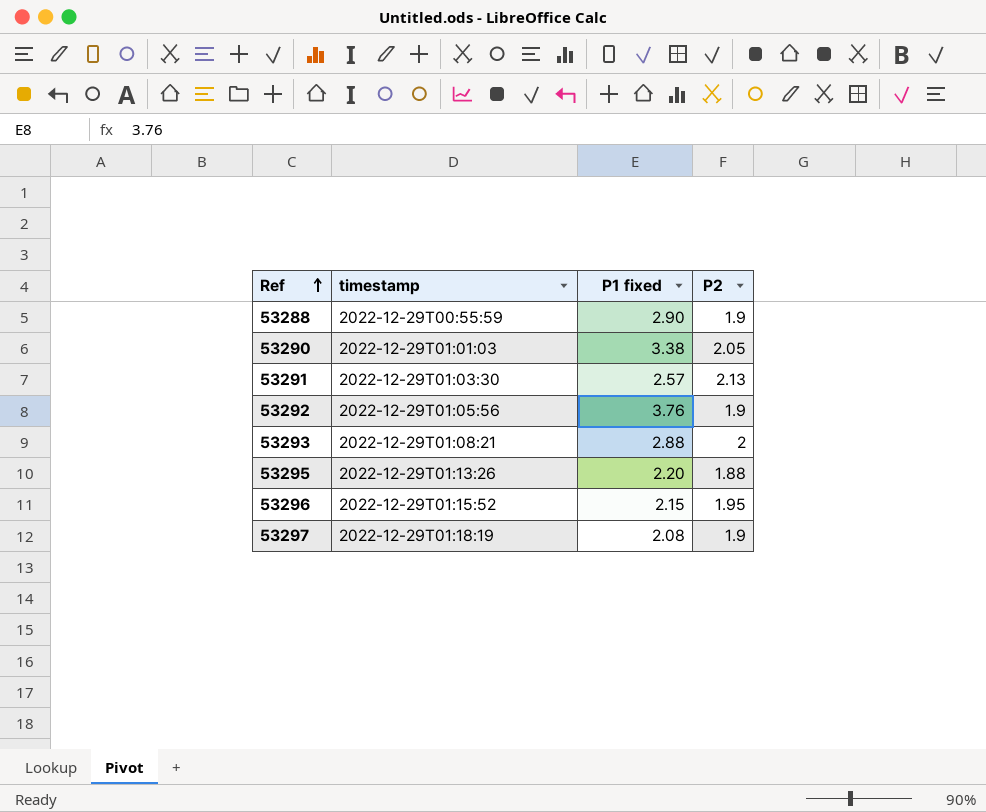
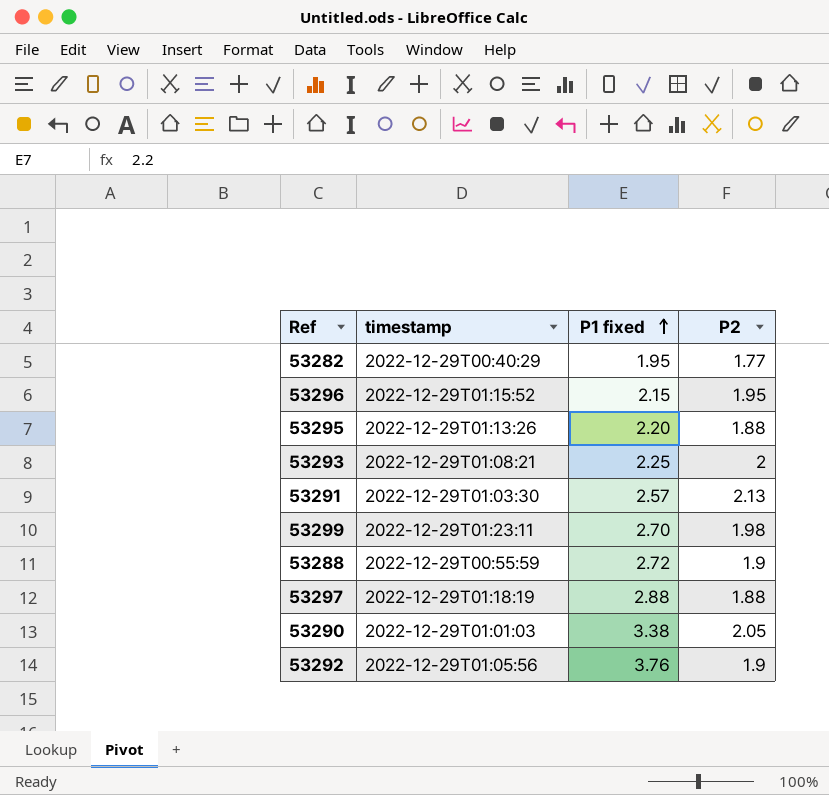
row order: Ref ascending -> P1 fixed ascending
row 53282: none -> 2022-12-29T00:40:29 | 1.95 | 1.77
53293 | P1 fixed: 2.88 -> 2.25
row 53299: none -> 2022-12-29T01:23:11 | 2.70 | 1.98
53288 | P1 fixed: 2.90 -> 2.72
53297 | P1 fixed: 2.08 -> 2.88
53297 | P2: 1.9 -> 1.88

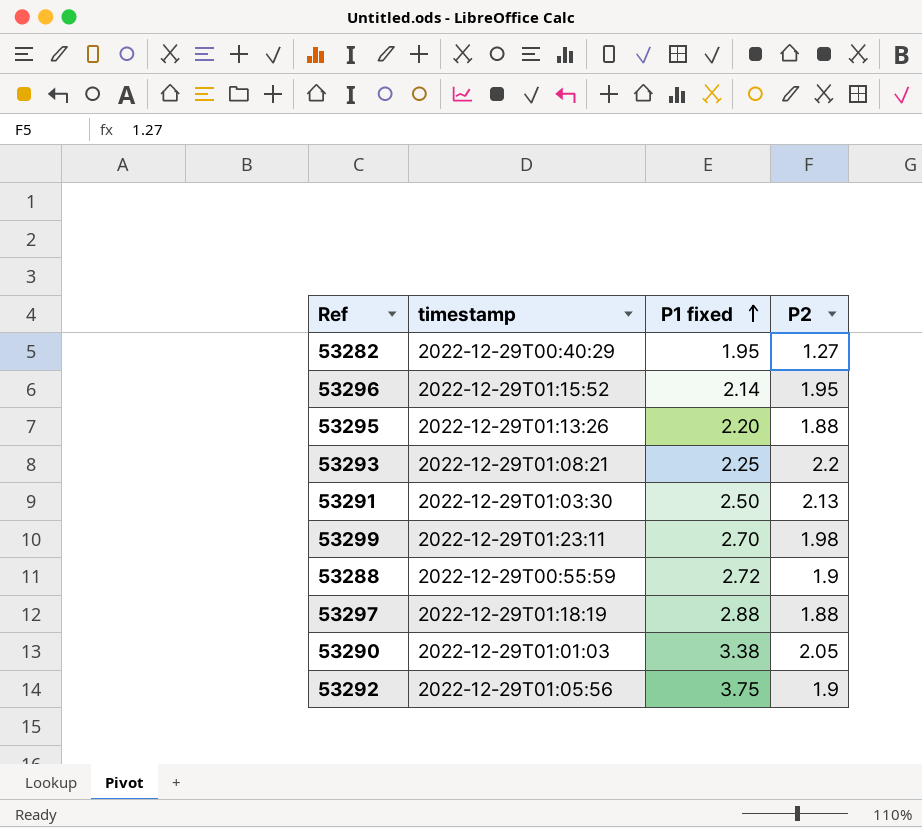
53282 | P2: 1.77 -> 1.27
53296 | P1 fixed: 2.15 -> 2.14
53293 | P2: 2 -> 2.2
53291 | P1 fixed: 2.57 -> 2.50
53292 | P1 fixed: 3.76 -> 3.75

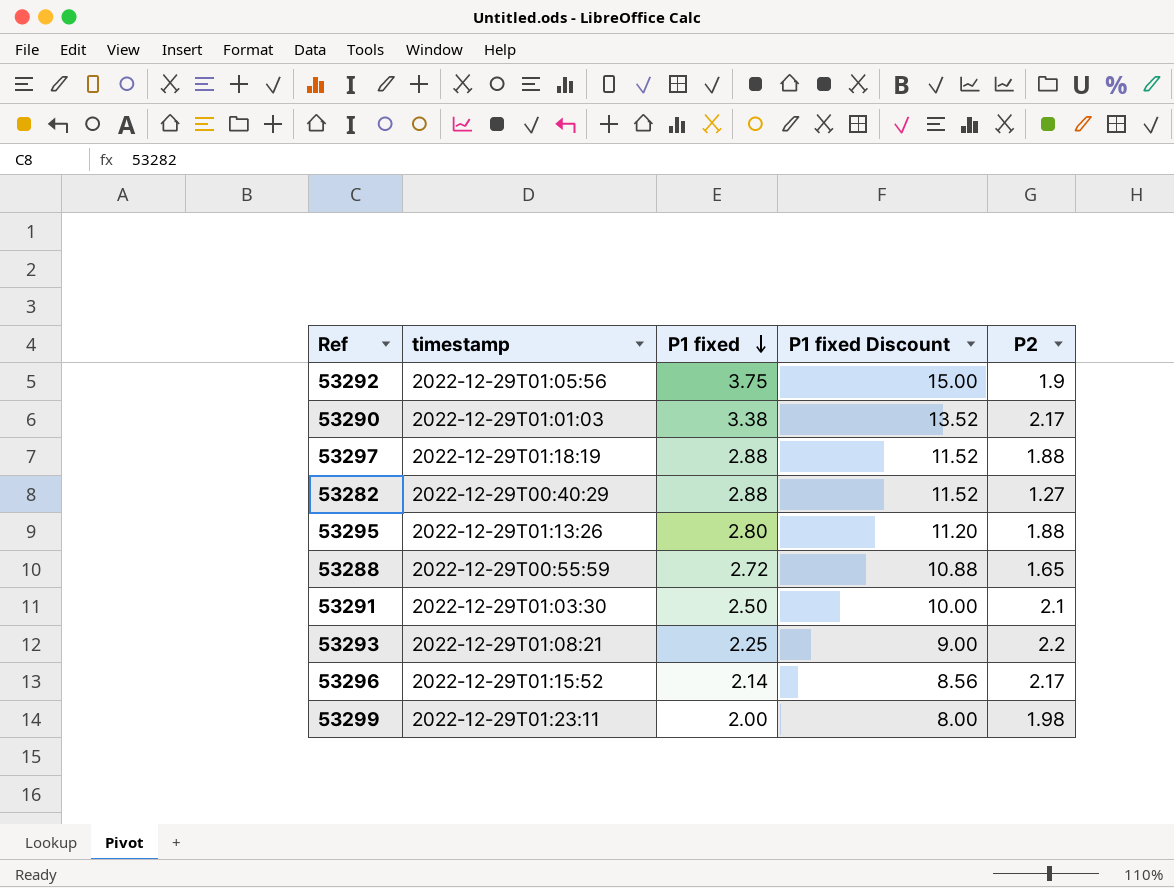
row order: P1 fixed ascending -> P1 fixed descending
column P1 fixed Discount | formula: none -> [P1 fixed] * 4
53290 | P2: 2.05 -> 2.17
53282 | P1 fixed: 1.95 -> 2.88
53295 | P1 fixed: 2.20 -> 2.80
53288 | P2: 1.9 -> 1.65
53291 | P2: 2.13 -> 2.1
53296 | P2: 1.95 -> 2.17
53299 | P1 fixed: 2.70 -> 2.00

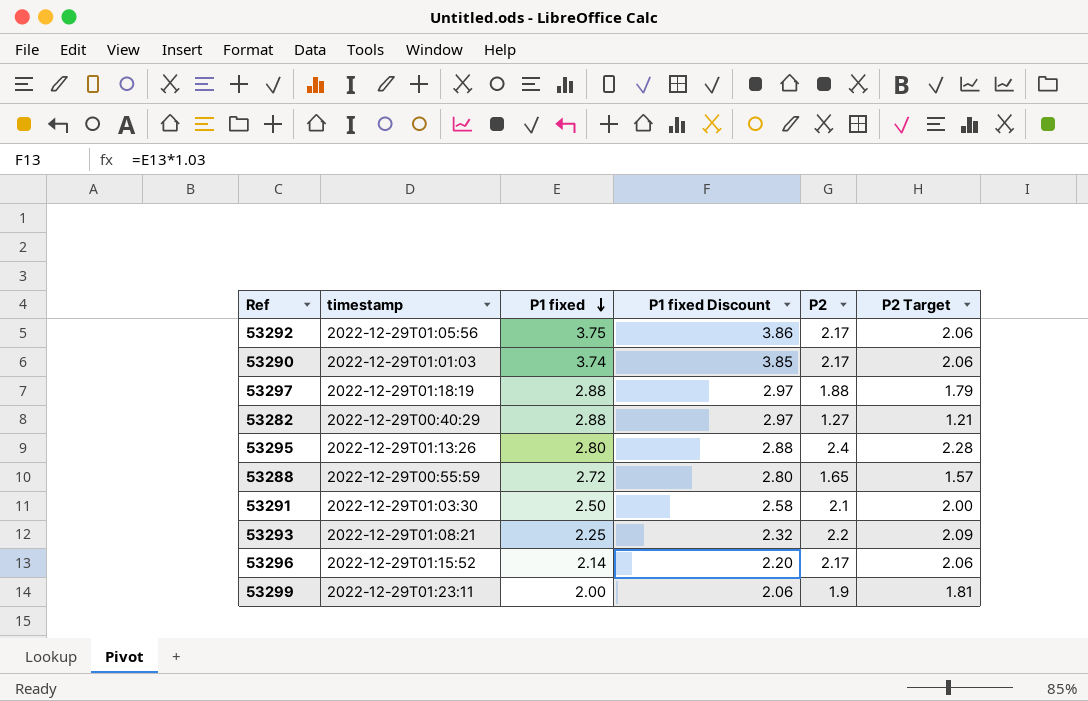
column P1 fixed Discount | formula: [P1 fixed] * 4 -> [P1 fixed] * 1.03
column P2 Target | formula: none -> [P2] * 0.95
53292 | P2: 1.9 -> 2.17
53290 | P1 fixed: 3.38 -> 3.74
53295 | P2: 1.88 -> 2.4
53299 | P2: 1.98 -> 1.9

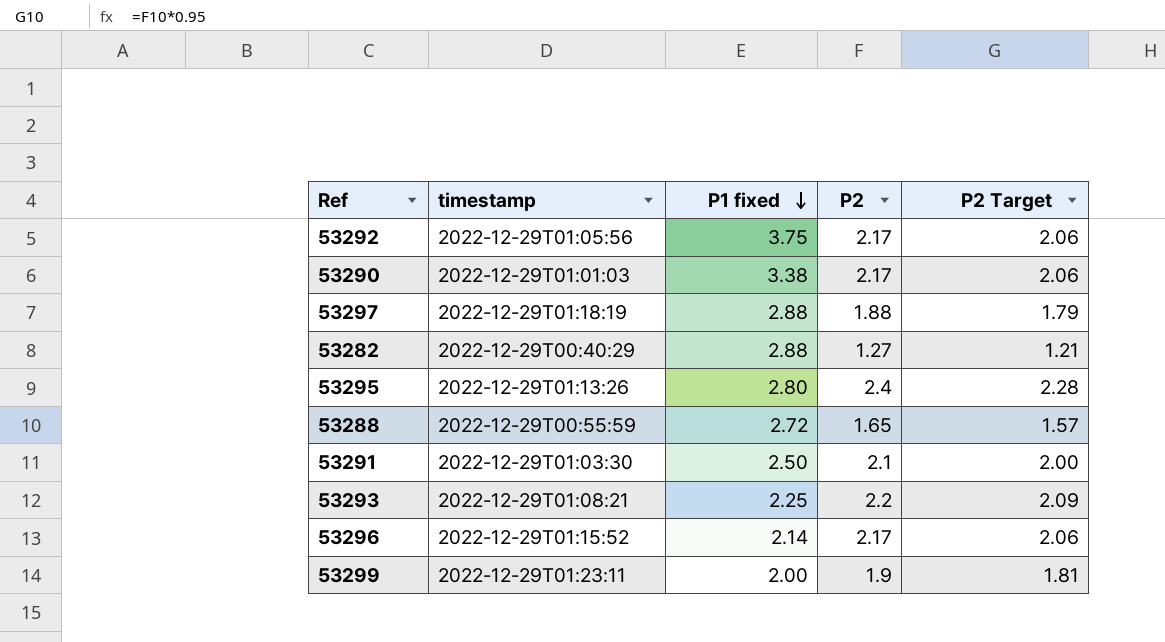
column P1 fixed Discount | formula: [P1 fixed] * 1.03 -> none
53290 | P1 fixed: 3.74 -> 3.38

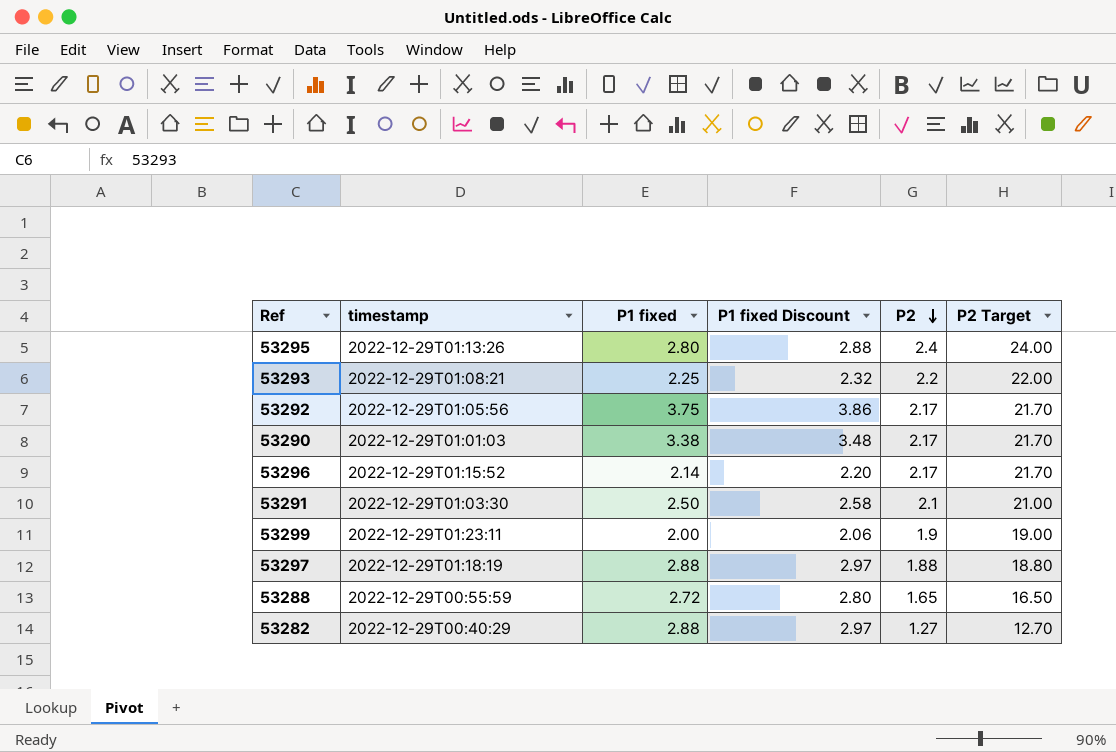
row order: P1 fixed descending -> P2 descending
column P1 fixed Discount | formula: none -> [P1 fixed] * 1.03
column P2 Target | formula: [P2] * 0.95 -> [P2] * 10

